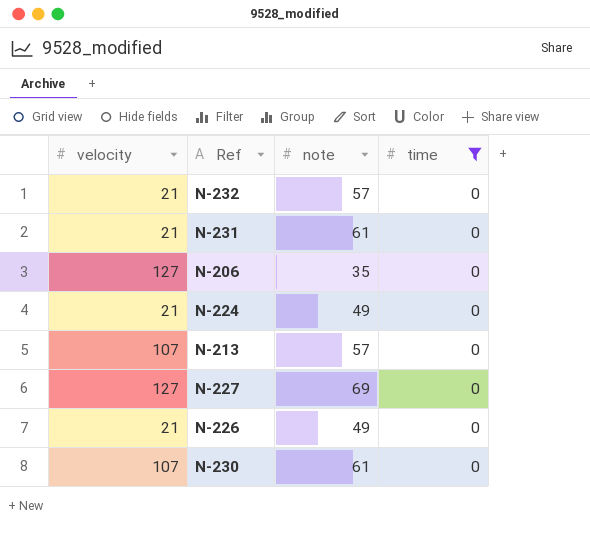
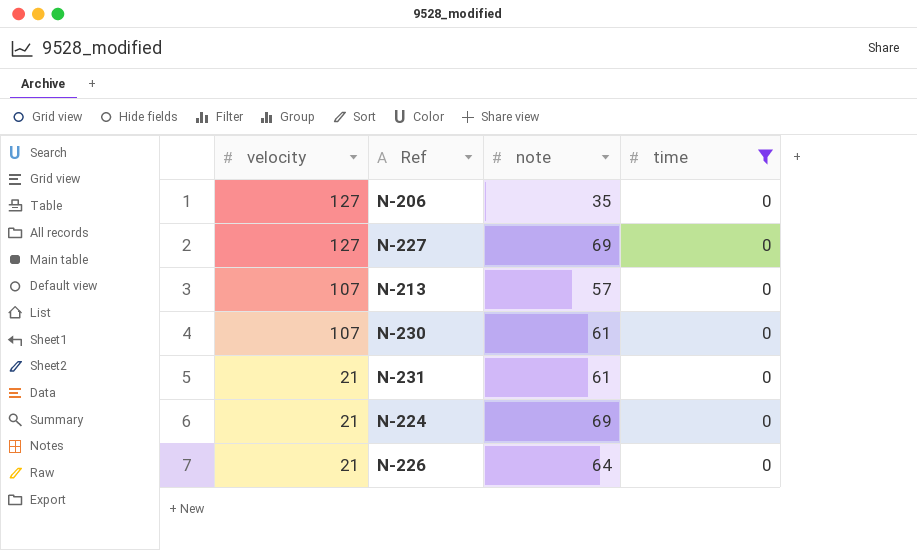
row order: none -> velocity descending
row N-232: 21 | 57 | 0 -> none
N-224 | note: 49 -> 69
N-226 | note: 49 -> 64

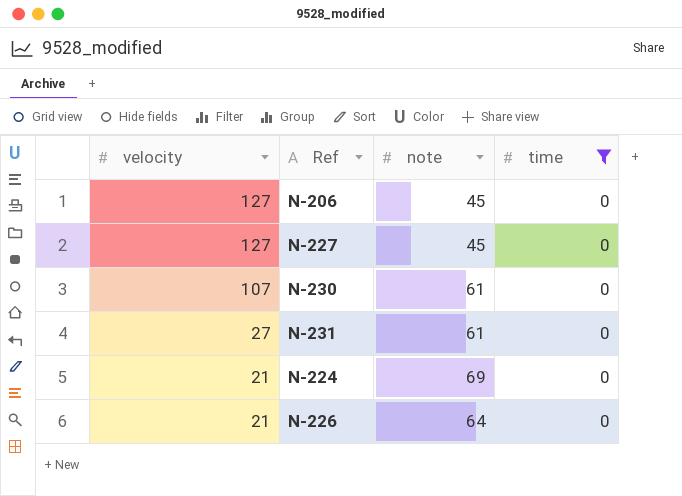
row N-213: 107 | 57 | 0 -> none
N-206 | note: 35 -> 45
N-227 | note: 69 -> 45
N-231 | velocity: 21 -> 27

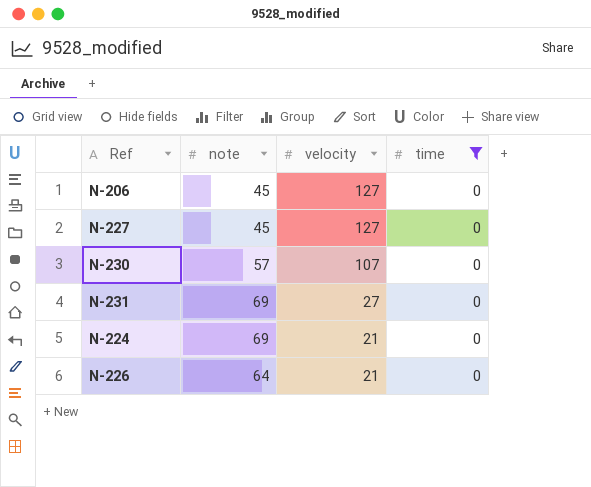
column velocity | position: 1 -> 3
N-230 | note: 61 -> 57
N-231 | note: 61 -> 69

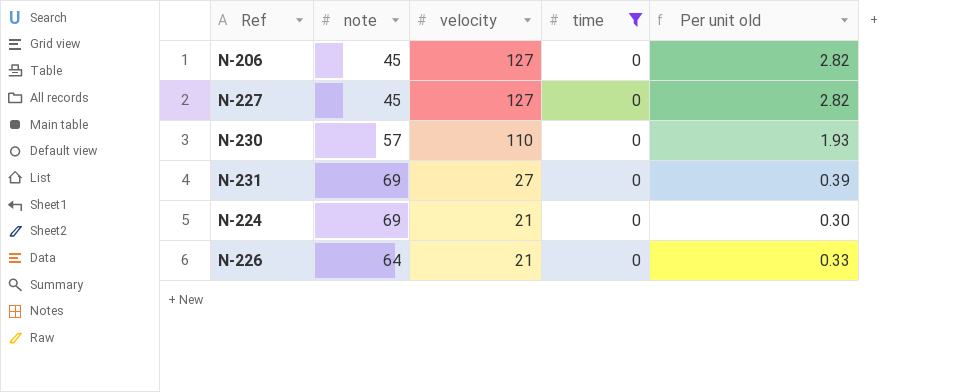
column Per unit old | formula: none -> [velocity] / [note]
N-230 | velocity: 107 -> 110

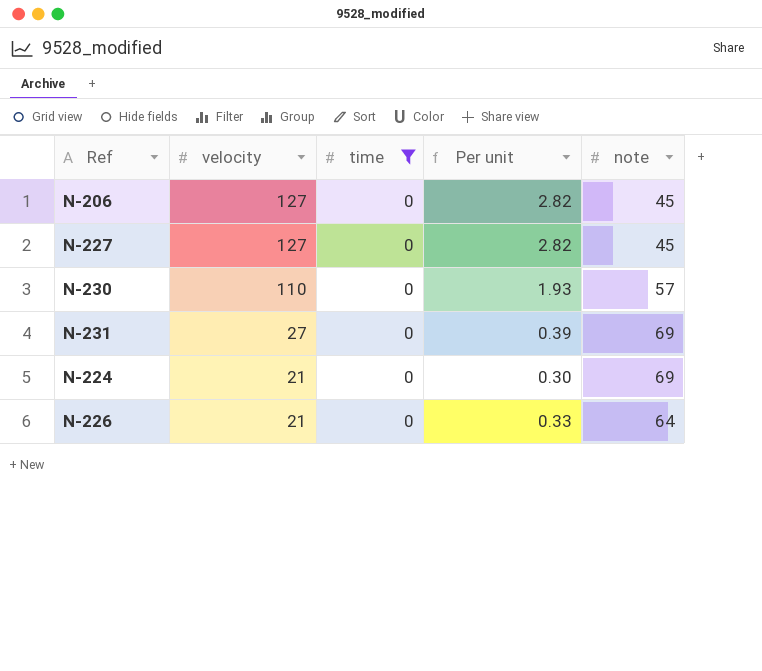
column name: Per unit old -> Per unit
column note | position: 2 -> 5

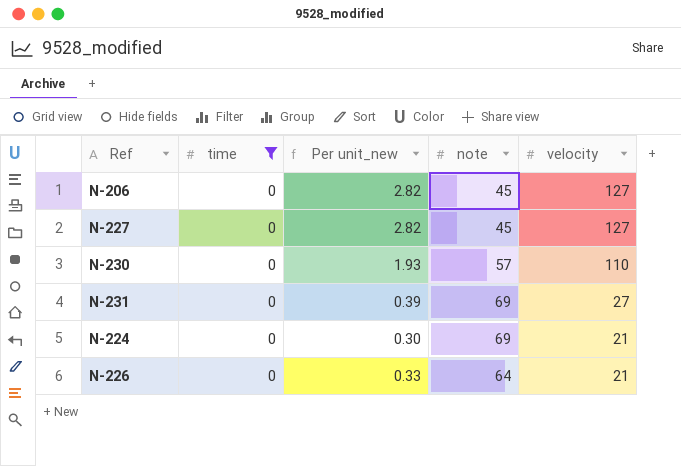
column name: Per unit -> Per unit_new
column velocity | position: 2 -> 5

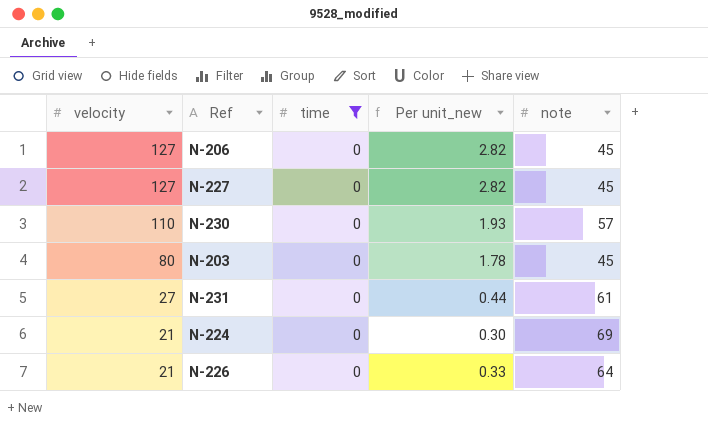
column velocity | position: 5 -> 1
row N-203: none -> 80 | 0 | 1.78 | 45
N-231 | Per unit_new: 0.39 -> 0.44
N-231 | note: 69 -> 61

